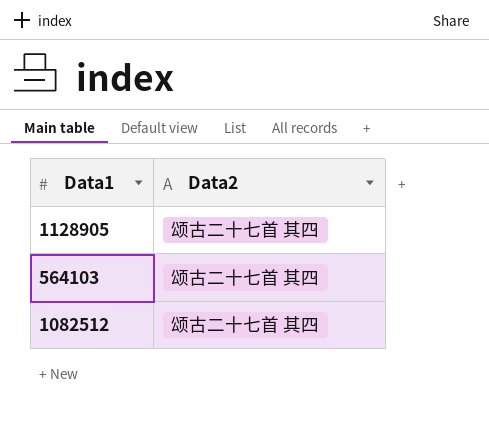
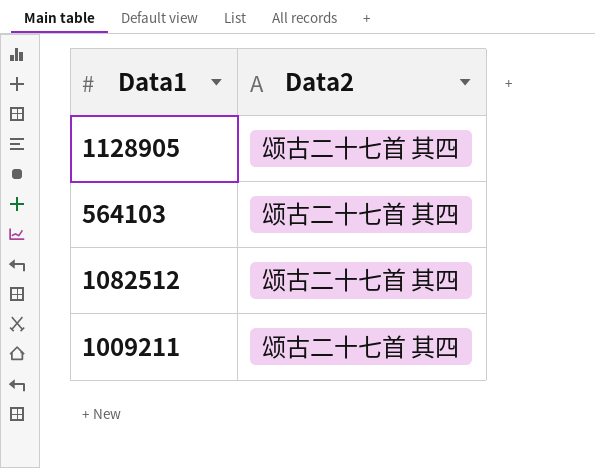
row 1009211: none -> 颂古二十七首 其四

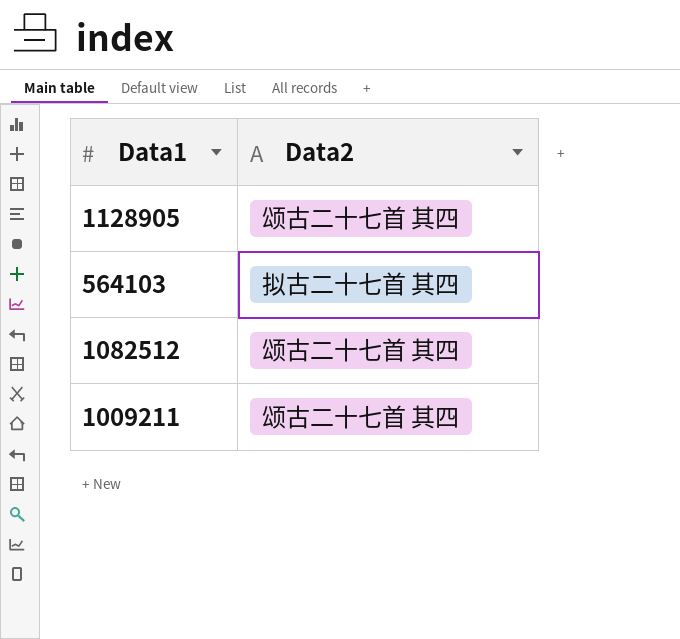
564103 | Data2: 颂古二十七首 其四 -> 拟古二十七首 其四

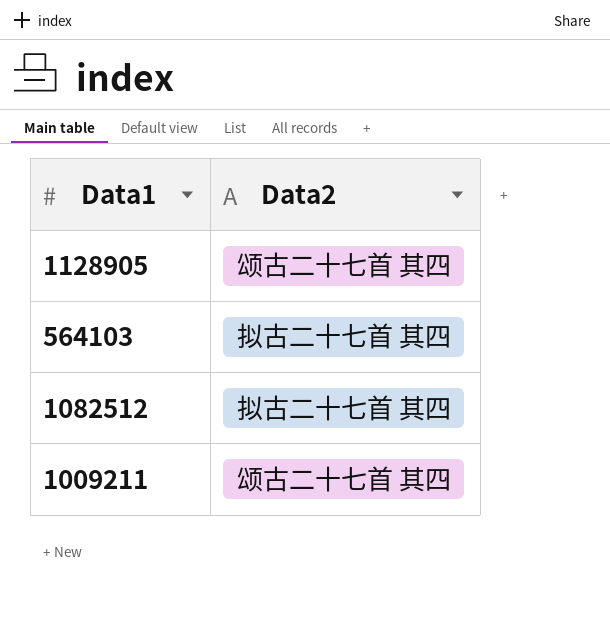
1082512 | Data2: 颂古二十七首 其四 -> 拟古二十七首 其四

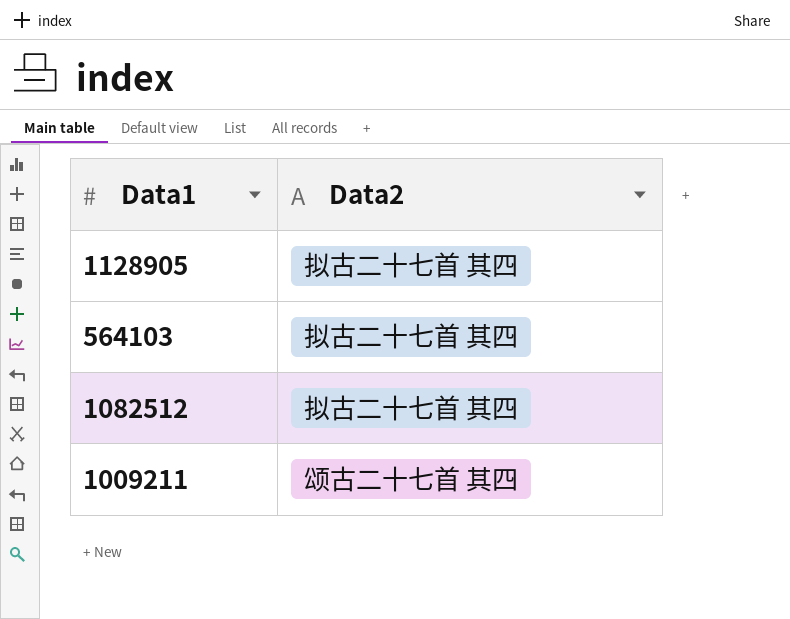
1128905 | Data2: 颂古二十七首 其四 -> 拟古二十七首 其四

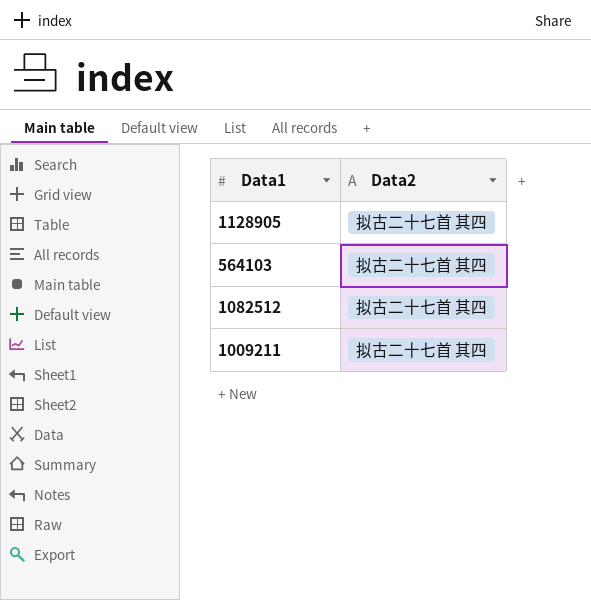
1009211 | Data2: 颂古二十七首 其四 -> 拟古二十七首 其四

